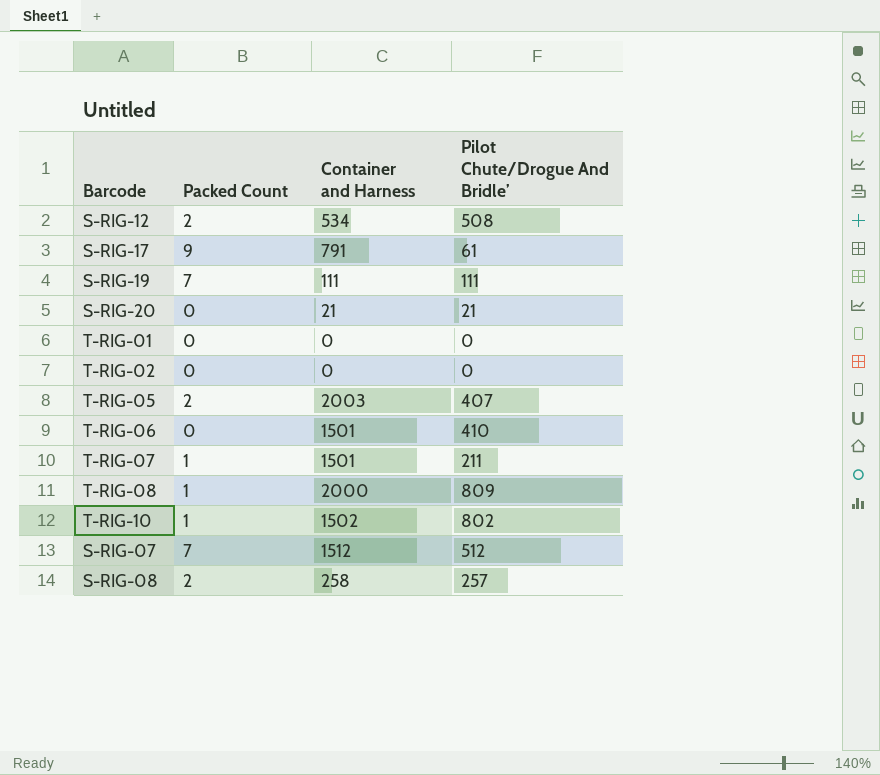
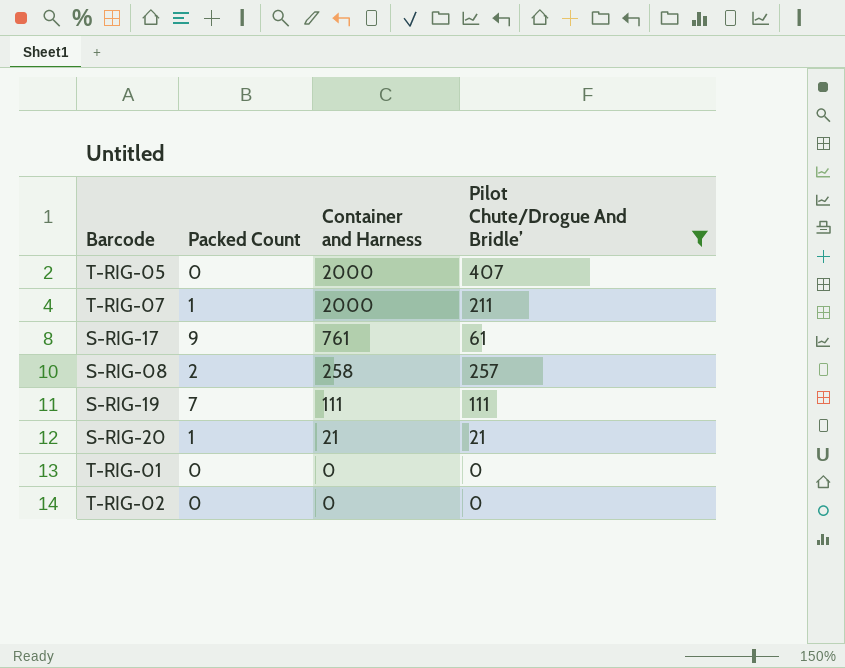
filter: none -> Pilot Chute/Drogue And Bridle’ <= 407
row order: none -> Container and Harness descending
T-RIG-05 | Packed Count: 2 -> 0
T-RIG-05 | Container and Harness: 2003 -> 2000
T-RIG-07 | Container and Harness: 1501 -> 2000
S-RIG-17 | Container and Harness: 791 -> 761
S-RIG-20 | Packed Count: 0 -> 1

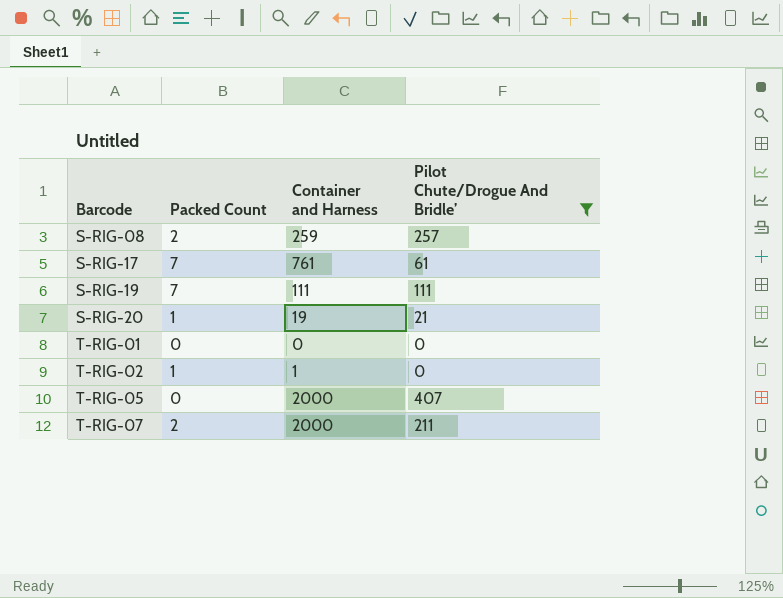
row order: Container and Harness descending -> Barcode ascending
S-RIG-08 | Container and Harness: 258 -> 259
S-RIG-17 | Packed Count: 9 -> 7
S-RIG-20 | Container and Harness: 21 -> 19
T-RIG-02 | Packed Count: 0 -> 1
T-RIG-02 | Container and Harness: 0 -> 1
T-RIG-07 | Packed Count: 1 -> 2

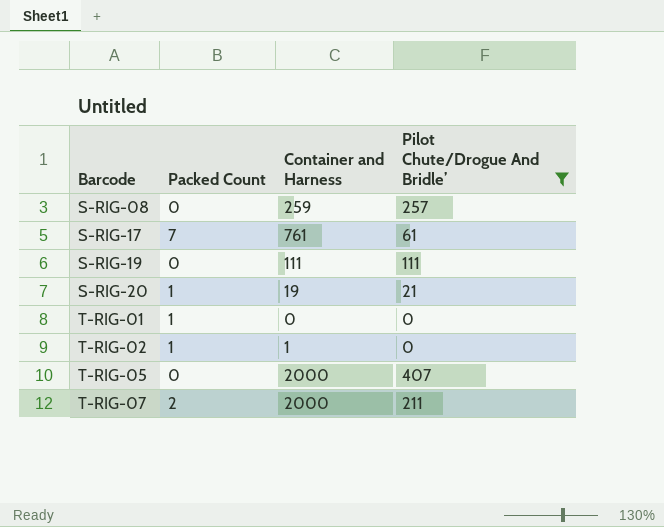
S-RIG-08 | Packed Count: 2 -> 0
S-RIG-19 | Packed Count: 7 -> 0
T-RIG-01 | Packed Count: 0 -> 1

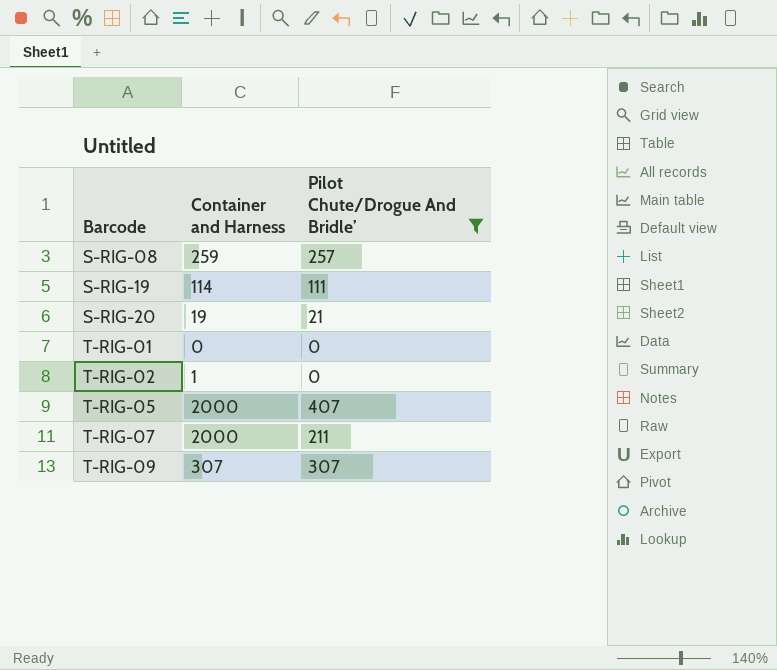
column Packed Count | position: 2 -> none
row S-RIG-17: 7 | 761 | 61 -> none
S-RIG-19 | Container and Harness: 111 -> 114
row T-RIG-09: none -> 307 | 307

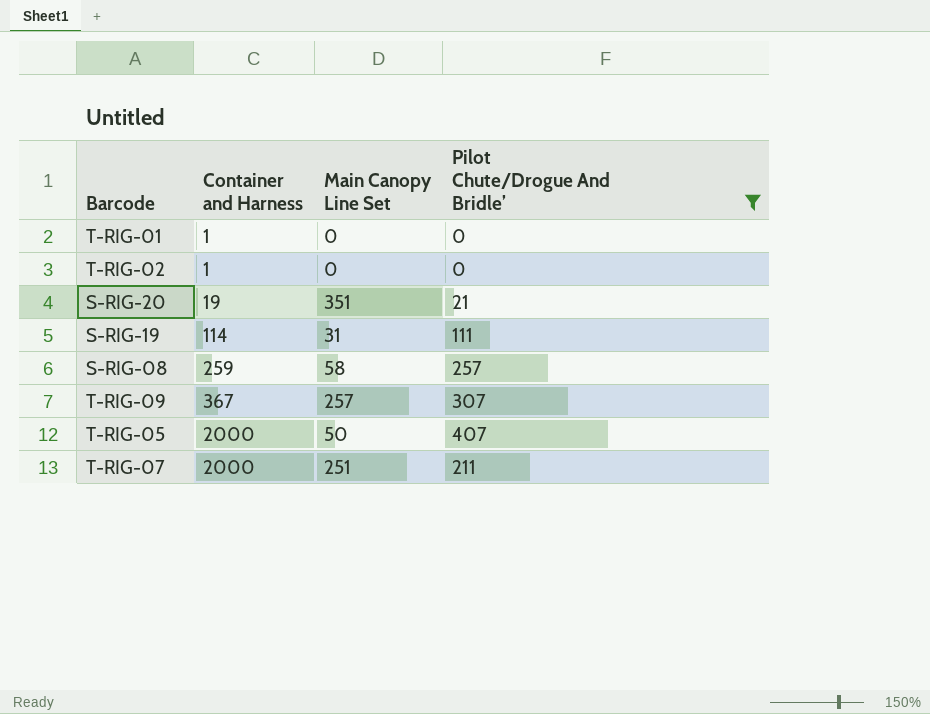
row order: Barcode ascending -> Container and Harness ascending
column Main Canopy Line Set | position: none -> 3
T-RIG-01 | Container and Harness: 0 -> 1
T-RIG-09 | Container and Harness: 307 -> 367

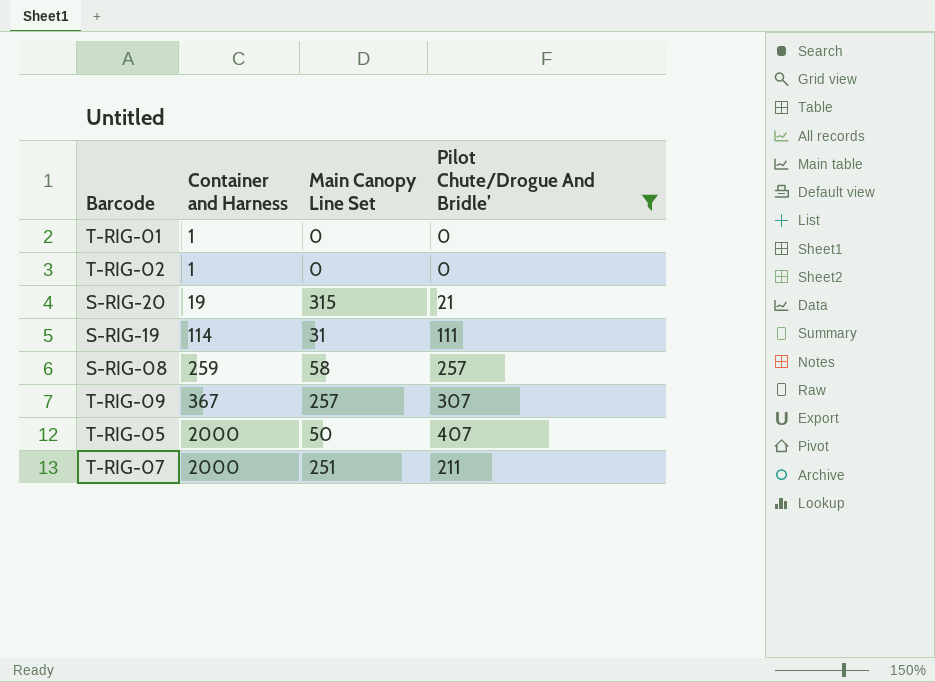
S-RIG-20 | Main Canopy Line Set: 351 -> 315

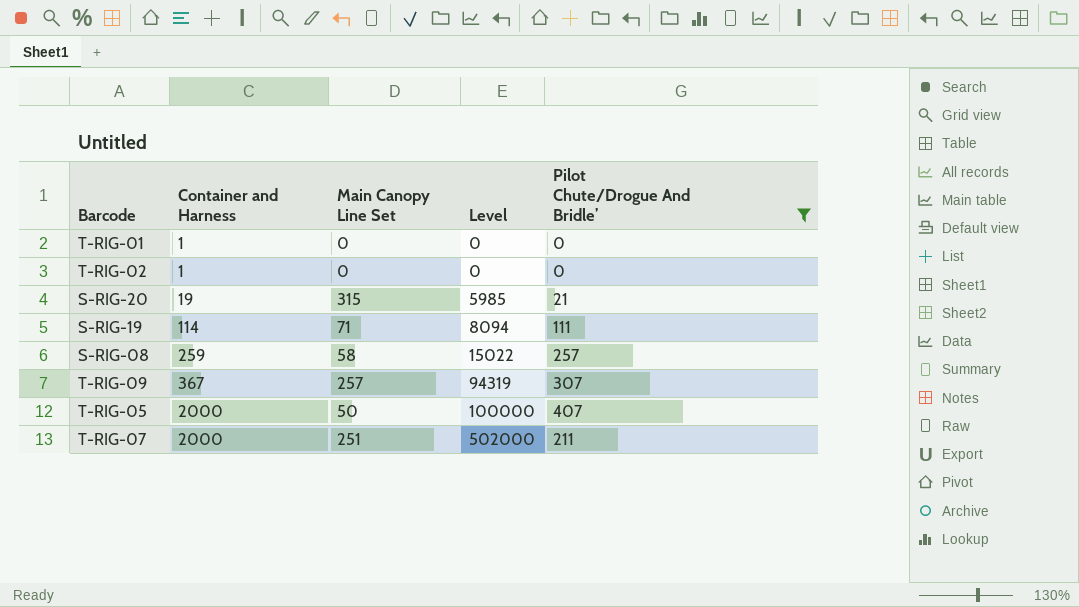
column Level | formula: none -> [Container and Harness] * [Main Canopy Line Set]
S-RIG-19 | Main Canopy Line Set: 31 -> 71

